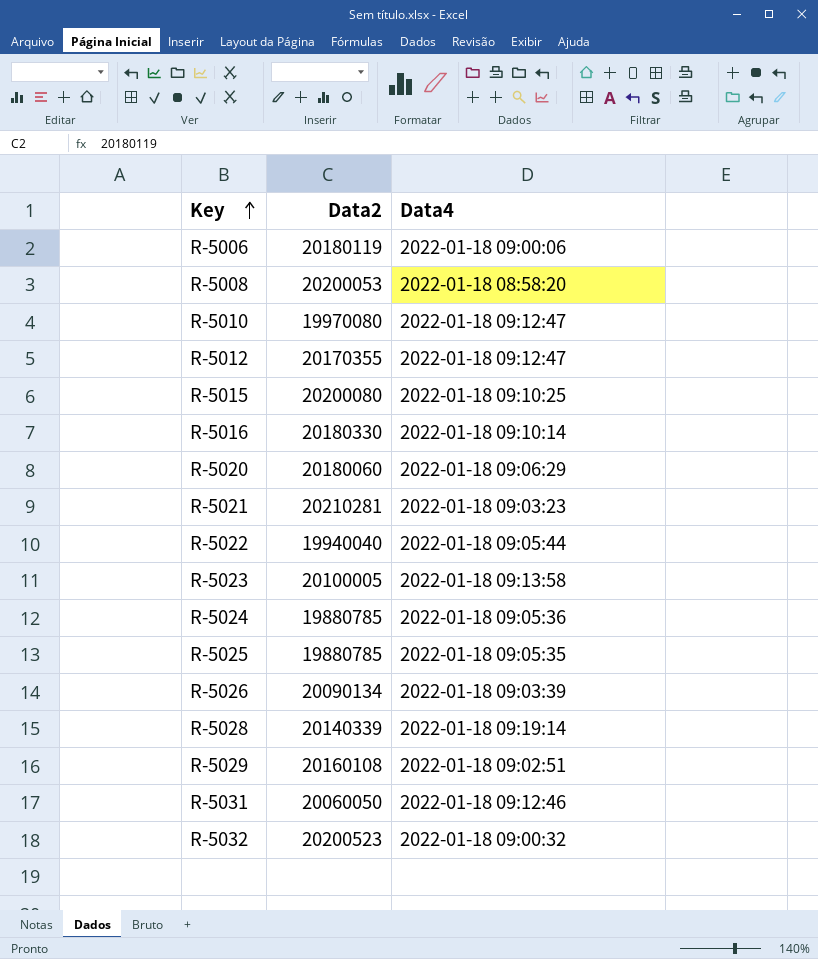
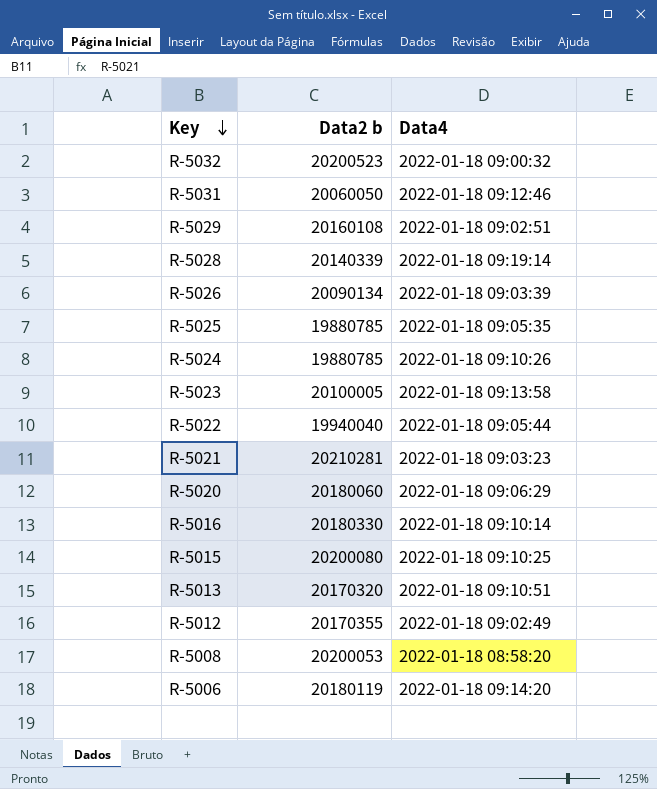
row order: Key ascending -> Key descending
column name: Data2 -> Data2 b
row R-5010: 19970080 | 2022-01-18 09:12:47 -> none
R-5024 | Data4: 2022-01-18 09:05:36 -> 2022-01-18 09:10:26
row R-5013: none -> 20170320 | 2022-01-18 09:10:51
R-5012 | Data4: 2022-01-18 09:12:47 -> 2022-01-18 09:02:49
R-5006 | Data4: 2022-01-18 09:00:06 -> 2022-01-18 09:14:20

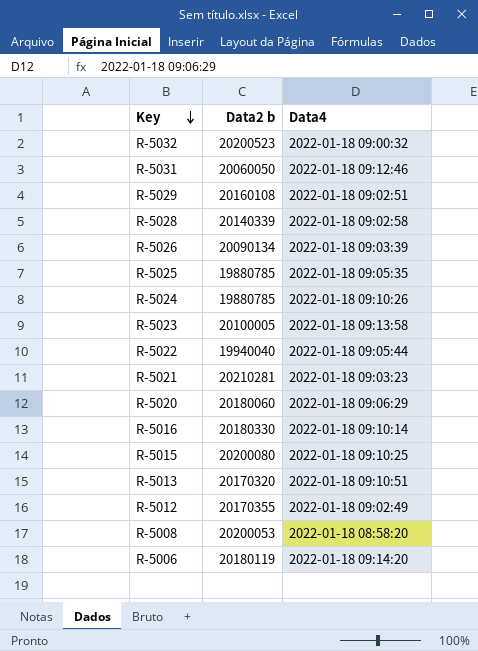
R-5028 | Data4: 2022-01-18 09:19:14 -> 2022-01-18 09:02:58

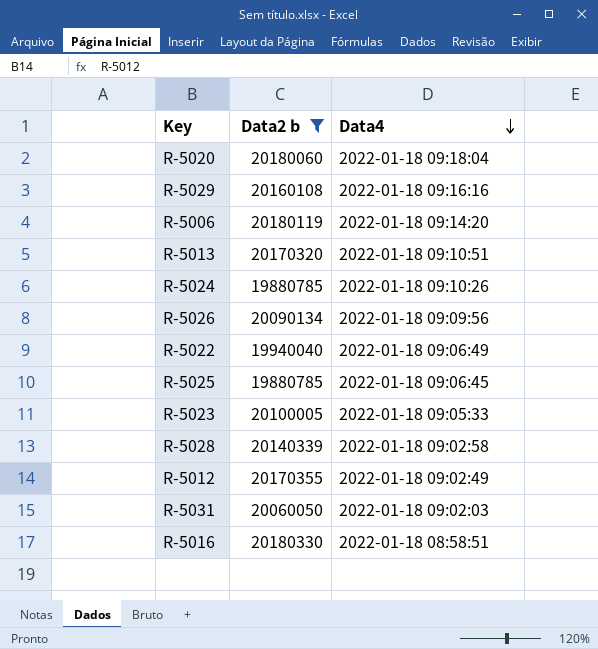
filter: none -> Data2 b <= 20180330
row order: Key descending -> Data4 descending
R-5020 | Data4: 2022-01-18 09:06:29 -> 2022-01-18 09:18:04
R-5029 | Data4: 2022-01-18 09:02:51 -> 2022-01-18 09:16:16
R-5026 | Data4: 2022-01-18 09:03:39 -> 2022-01-18 09:09:56
R-5022 | Data4: 2022-01-18 09:05:44 -> 2022-01-18 09:06:49
R-5025 | Data4: 2022-01-18 09:05:35 -> 2022-01-18 09:06:45
R-5023 | Data4: 2022-01-18 09:13:58 -> 2022-01-18 09:05:33
R-5031 | Data4: 2022-01-18 09:12:46 -> 2022-01-18 09:02:03
R-5016 | Data4: 2022-01-18 09:10:14 -> 2022-01-18 08:58:51

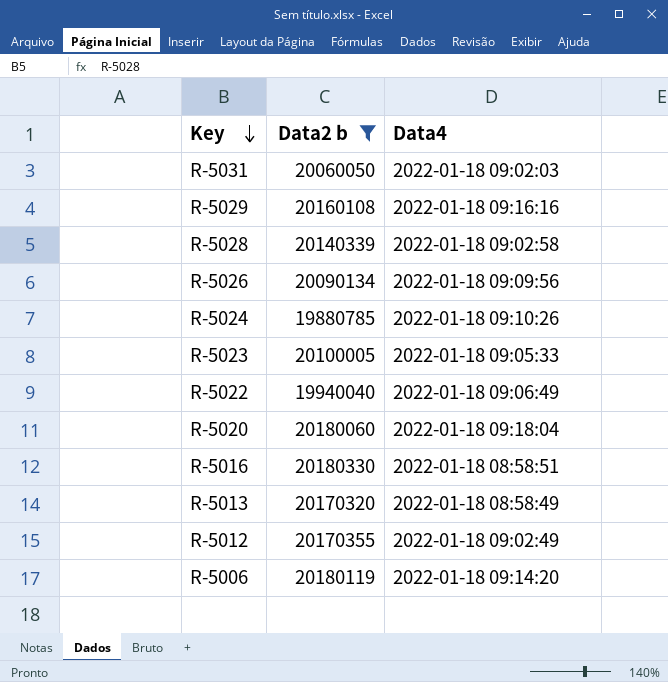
row order: Data4 descending -> Key descending
row R-5025: 19880785 | 2022-01-18 09:06:45 -> none
R-5013 | Data4: 2022-01-18 09:10:51 -> 2022-01-18 08:58:49

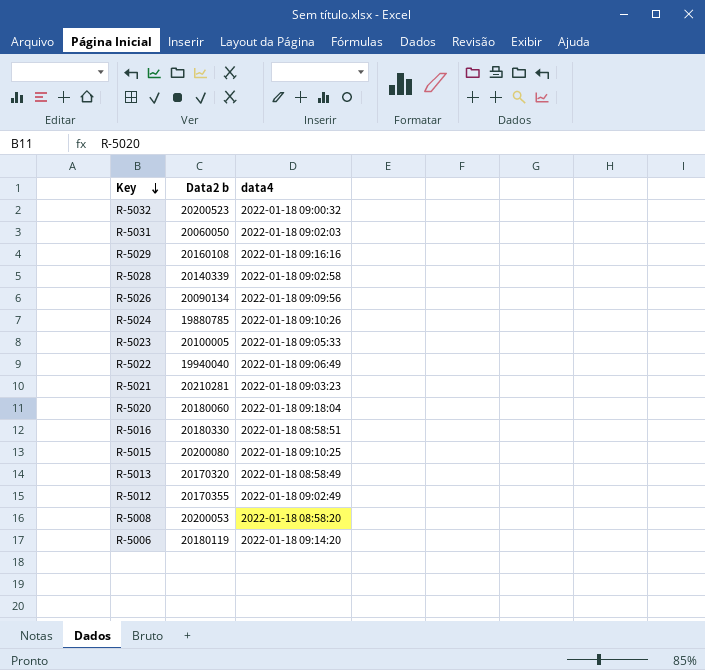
filter: Data2 b <= 20180330 -> none
column name: Data4 -> data4

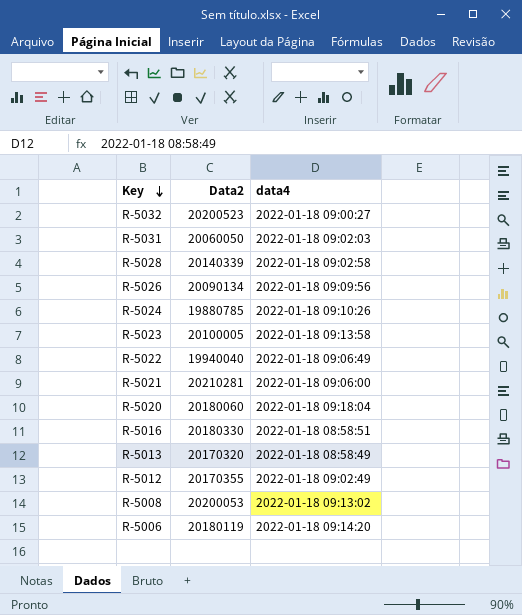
column name: Data2 b -> Data2
row R-5029: 20160108 | 2022-01-18 09:16:16 -> none
row R-5015: 20200080 | 2022-01-18 09:10:25 -> none
R-5032 | data4: 2022-01-18 09:00:32 -> 2022-01-18 09:00:27
R-5023 | data4: 2022-01-18 09:05:33 -> 2022-01-18 09:13:58
R-5021 | data4: 2022-01-18 09:03:23 -> 2022-01-18 09:06:00
R-5008 | data4: 2022-01-18 08:58:20 -> 2022-01-18 09:13:02

